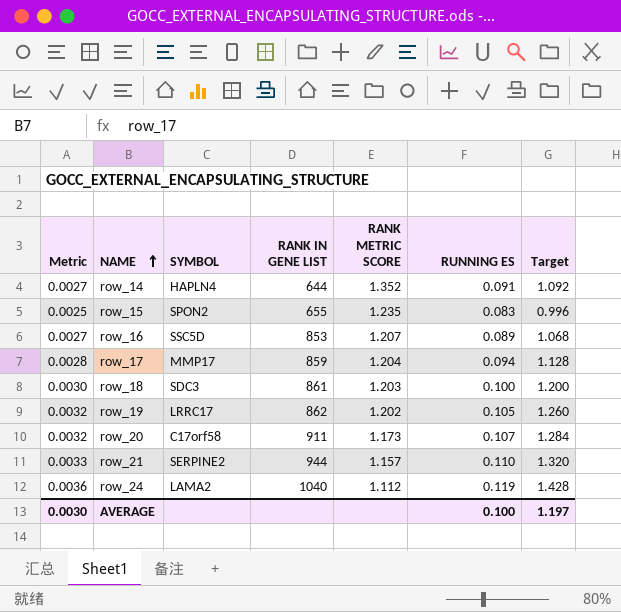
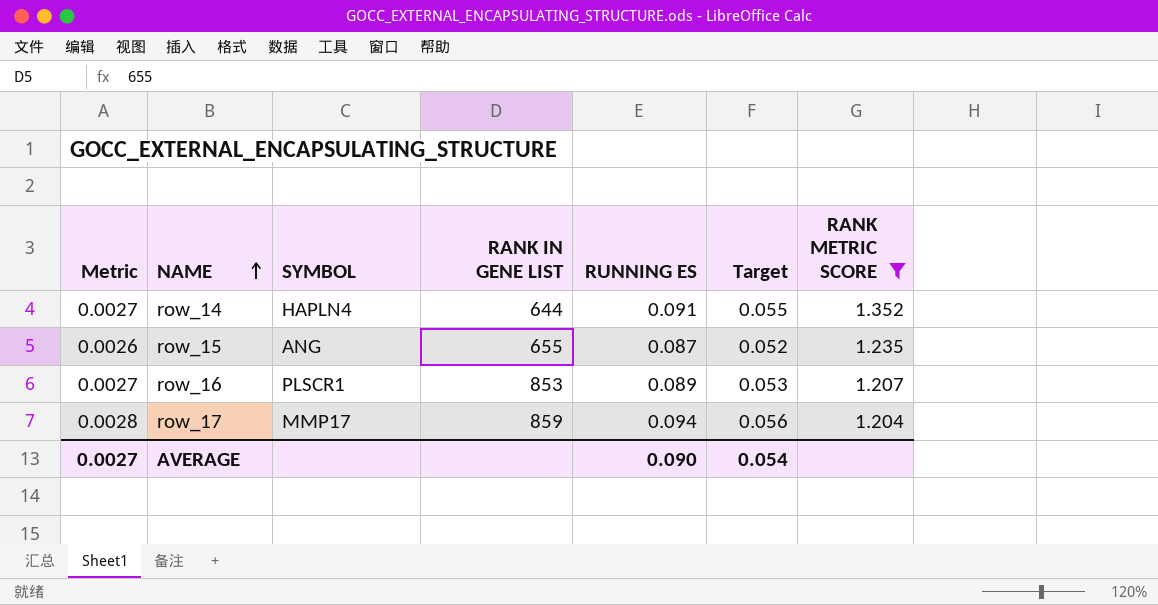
filter: none -> RANK METRIC SCORE >= 1.204
column Target | formula: [RUNNING ES] * 12 -> [RUNNING ES] * 0.6
column RANK METRIC SCORE | position: 5 -> 7
row_15 | Metric: 0.0025 -> 0.0026
row_15 | SYMBOL: SPON2 -> ANG
row_15 | RUNNING ES: 0.083 -> 0.087
row_16 | SYMBOL: SSC5D -> PLSCR1
AVERAGE | Metric: 0.0030 -> 0.0027
AVERAGE | RUNNING ES: 0.100 -> 0.090
AVERAGE | Target: 1.197 -> 0.054

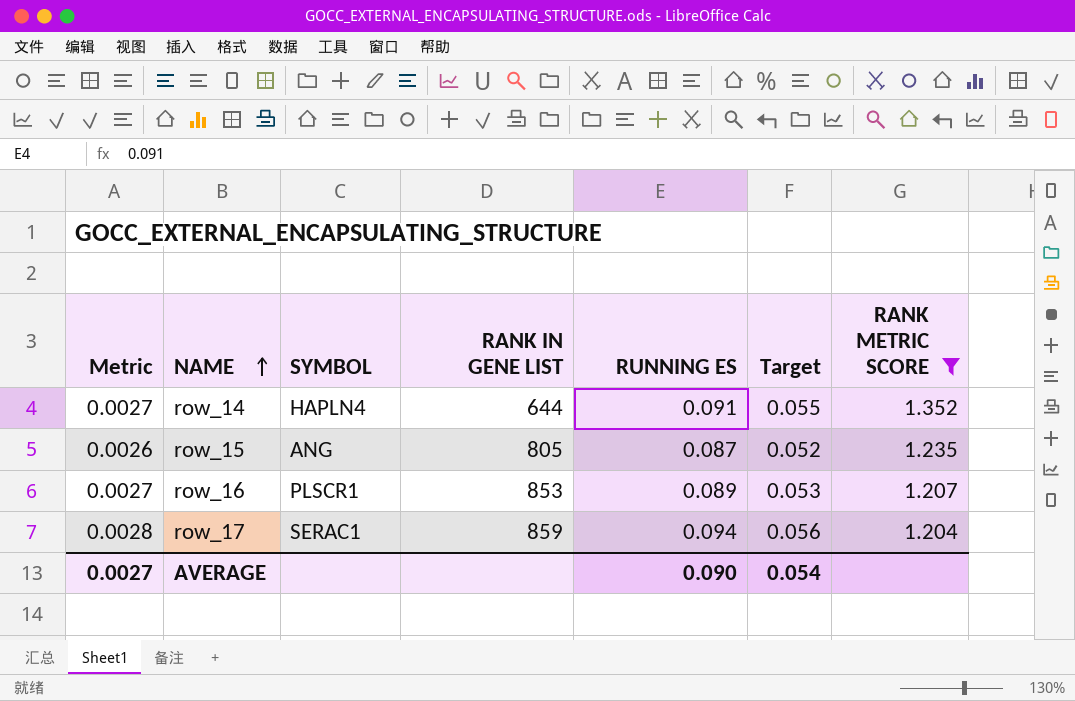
row_15 | RANK IN GENE LIST: 655 -> 805
row_17 | SYMBOL: MMP17 -> SERAC1

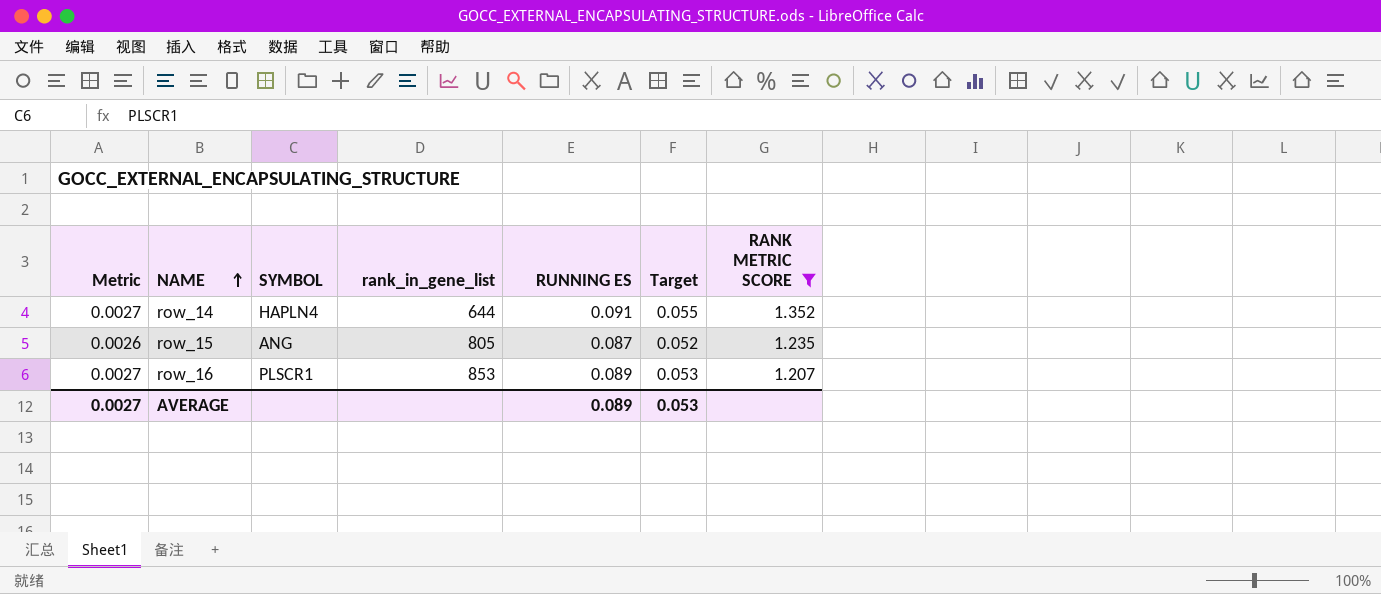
column name: RANK IN GENE LIST -> rank_in_gene_list
row row_17: 0.0028 | SERAC1 | 859 | 0.094 | 0.056 | 1.204 -> none
AVERAGE | RUNNING ES: 0.090 -> 0.089
AVERAGE | Target: 0.054 -> 0.053

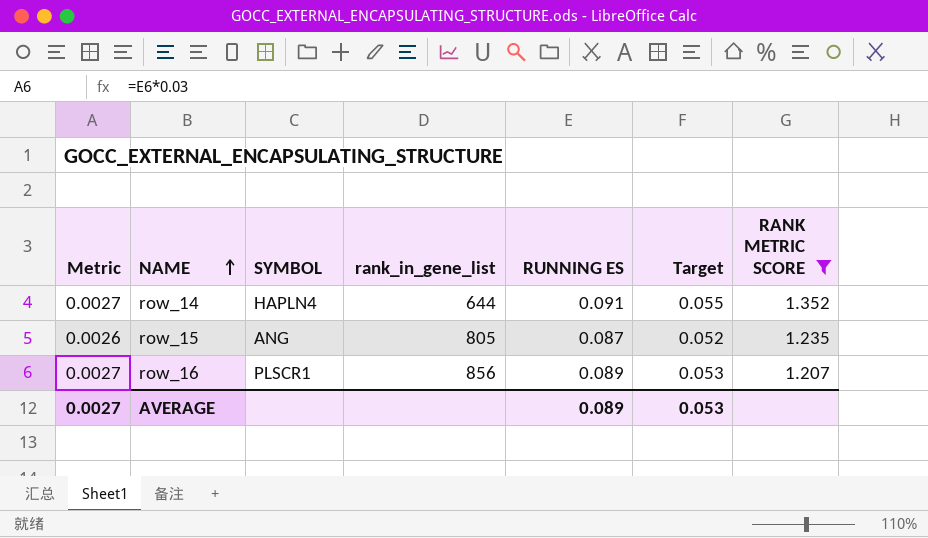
row_16 | rank_in_gene_list: 853 -> 856

